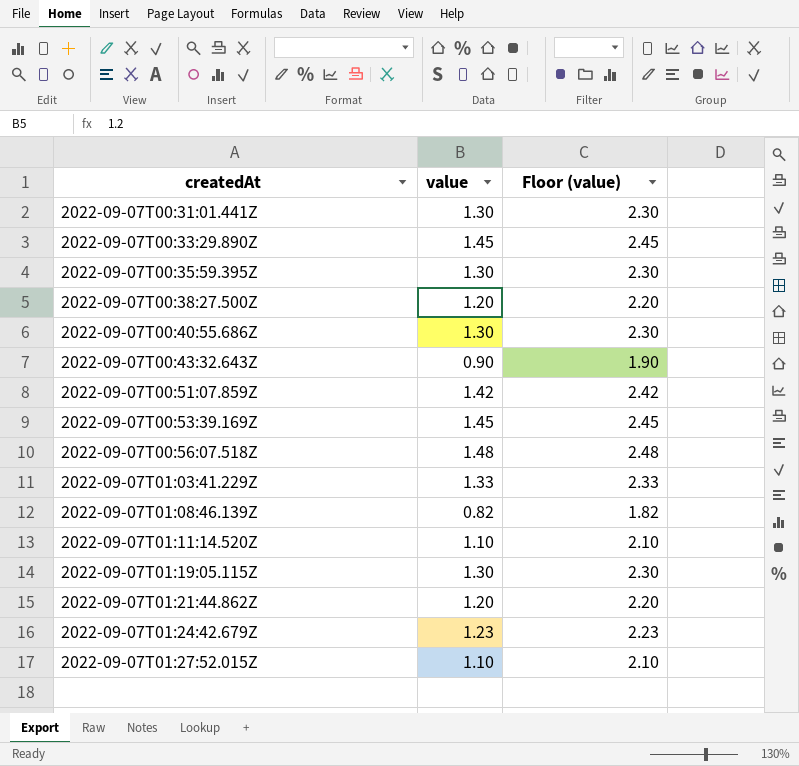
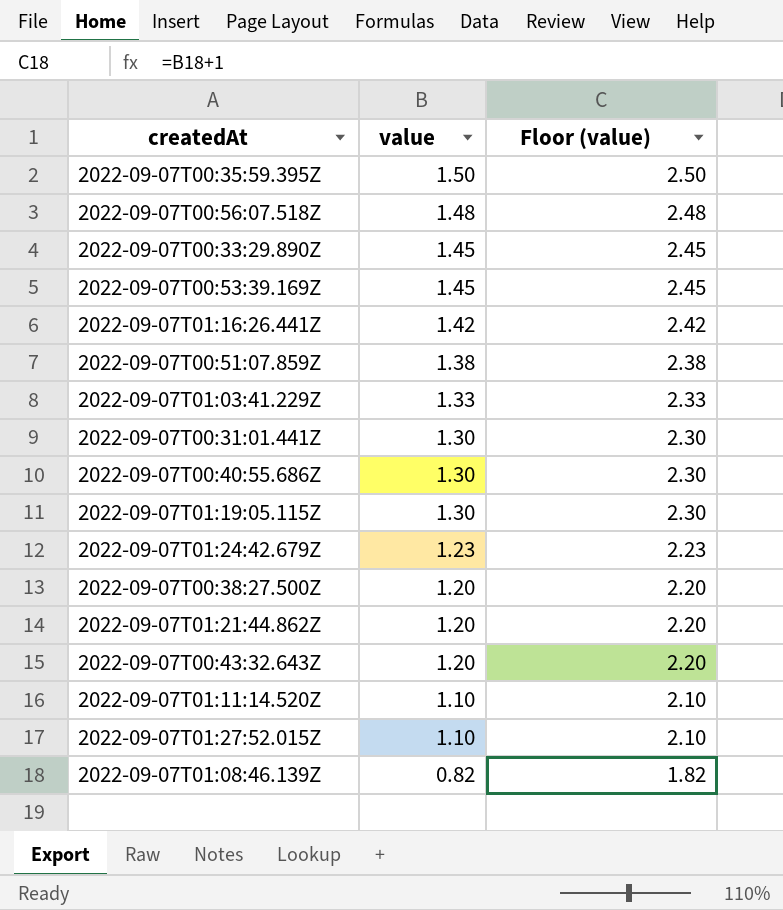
row order: createdAt ascending -> value descending
2022-09-07T00:35:59.395Z | value: 1.30 -> 1.50
2022-09-07T00:35:59.395Z | Floor (value): 2.30 -> 2.50
row 2022-09-07T01:16:26.441Z: none -> 1.42 | 2.42
2022-09-07T00:51:07.859Z | value: 1.42 -> 1.38
2022-09-07T00:51:07.859Z | Floor (value): 2.42 -> 2.38
2022-09-07T00:43:32.643Z | value: 0.90 -> 1.20
2022-09-07T00:43:32.643Z | Floor (value): 1.90 -> 2.20

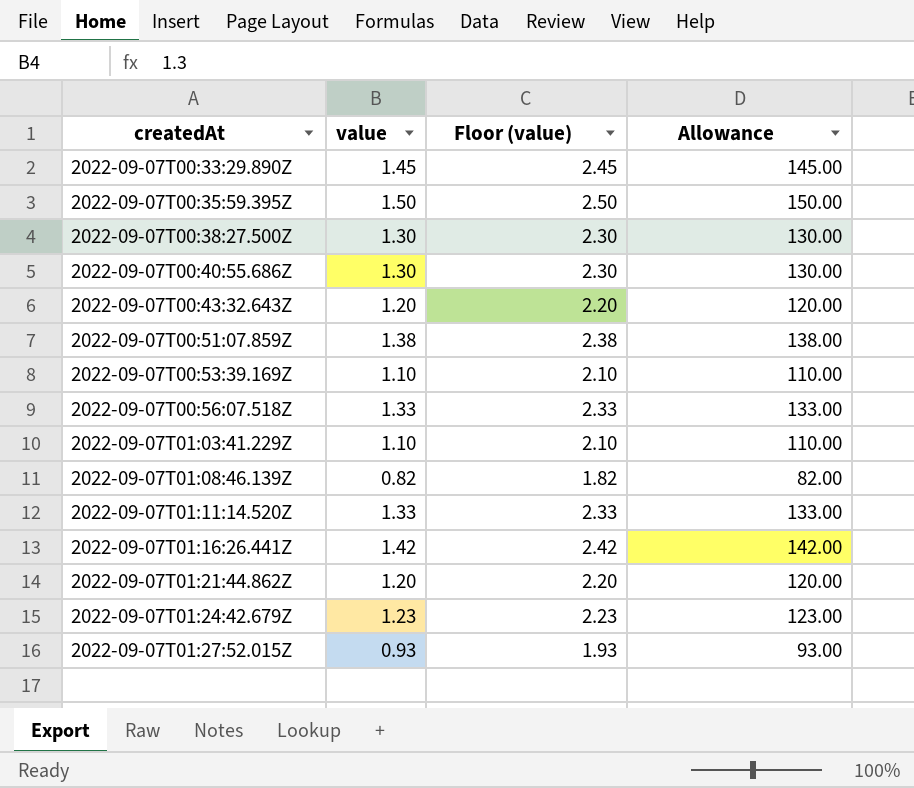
row order: value descending -> createdAt ascending
column Allowance | formula: none -> [value] * 100
row 2022-09-07T00:31:01.441Z: 1.30 | 2.30 -> none
row 2022-09-07T01:19:05.115Z: 1.30 | 2.30 -> none
2022-09-07T00:38:27.500Z | value: 1.20 -> 1.30
2022-09-07T00:38:27.500Z | Floor (value): 2.20 -> 2.30
2022-09-07T00:53:39.169Z | value: 1.45 -> 1.10
2022-09-07T00:53:39.169Z | Floor (value): 2.45 -> 2.10
2022-09-07T00:56:07.518Z | value: 1.48 -> 1.33
2022-09-07T00:56:07.518Z | Floor (value): 2.48 -> 2.33
2022-09-07T01:03:41.229Z | value: 1.33 -> 1.10
2022-09-07T01:03:41.229Z | Floor (value): 2.33 -> 2.10
2022-09-07T01:11:14.520Z | value: 1.10 -> 1.33
2022-09-07T01:11:14.520Z | Floor (value): 2.10 -> 2.33
2022-09-07T01:27:52.015Z | value: 1.10 -> 0.93
2022-09-07T01:27:52.015Z | Floor (value): 2.10 -> 1.93

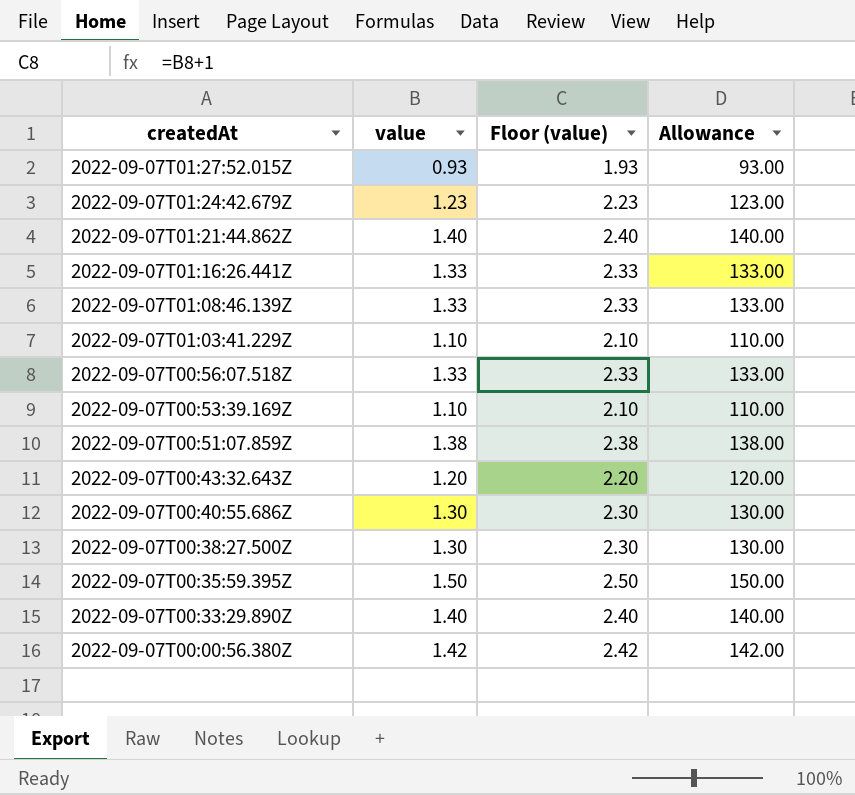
row order: createdAt ascending -> createdAt descending
row 2022-09-07T01:11:14.520Z: 1.33 | 2.33 | 133.00 -> none
2022-09-07T01:21:44.862Z | value: 1.20 -> 1.40
2022-09-07T01:21:44.862Z | Floor (value): 2.20 -> 2.40
2022-09-07T01:21:44.862Z | Allowance: 120.00 -> 140.00
2022-09-07T01:16:26.441Z | value: 1.42 -> 1.33
2022-09-07T01:16:26.441Z | Floor (value): 2.42 -> 2.33
2022-09-07T01:16:26.441Z | Allowance: 142.00 -> 133.00
2022-09-07T01:08:46.139Z | value: 0.82 -> 1.33
2022-09-07T01:08:46.139Z | Floor (value): 1.82 -> 2.33
2022-09-07T01:08:46.139Z | Allowance: 82.00 -> 133.00
2022-09-07T00:33:29.890Z | value: 1.45 -> 1.40
2022-09-07T00:33:29.890Z | Floor (value): 2.45 -> 2.40
2022-09-07T00:33:29.890Z | Allowance: 145.00 -> 140.00
row 2022-09-07T00:00:56.380Z: none -> 1.42 | 2.42 | 142.00

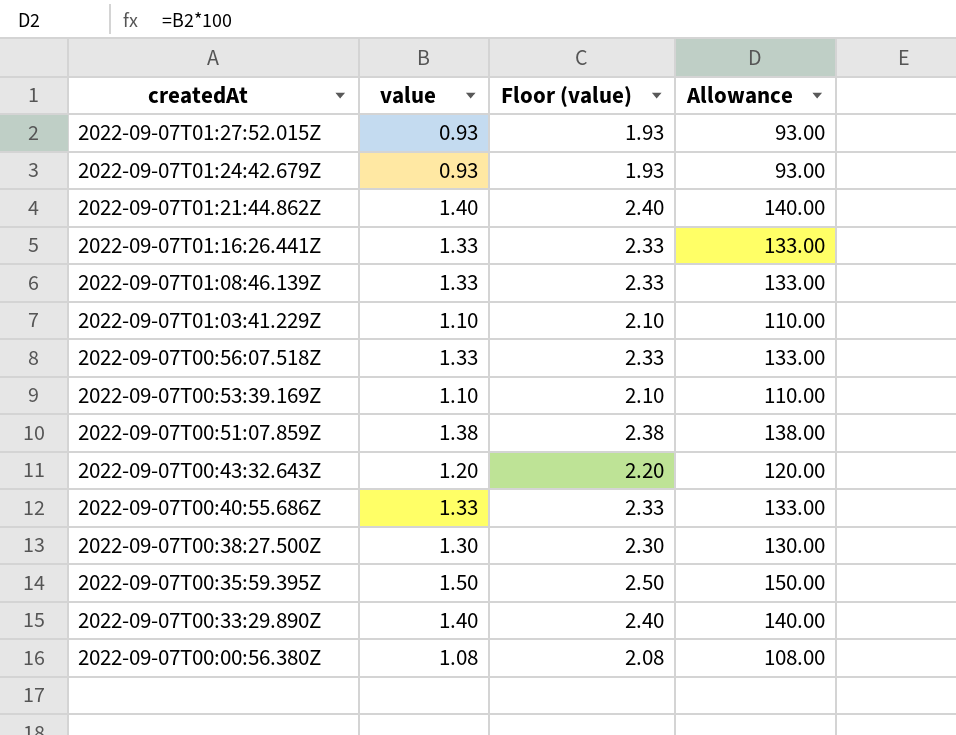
2022-09-07T01:24:42.679Z | value: 1.23 -> 0.93
2022-09-07T01:24:42.679Z | Floor (value): 2.23 -> 1.93
2022-09-07T01:24:42.679Z | Allowance: 123.00 -> 93.00
2022-09-07T00:40:55.686Z | value: 1.30 -> 1.33
2022-09-07T00:40:55.686Z | Floor (value): 2.30 -> 2.33
2022-09-07T00:40:55.686Z | Allowance: 130.00 -> 133.00
2022-09-07T00:00:56.380Z | value: 1.42 -> 1.08
2022-09-07T00:00:56.380Z | Floor (value): 2.42 -> 2.08
2022-09-07T00:00:56.380Z | Allowance: 142.00 -> 108.00

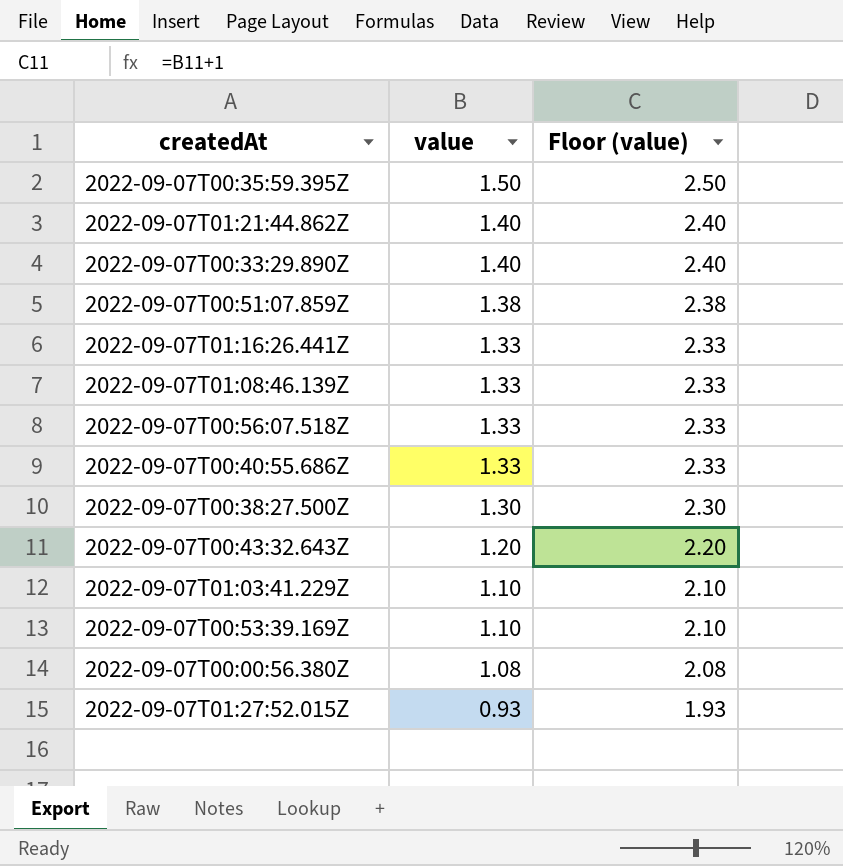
row order: createdAt descending -> value descending
column Allowance | formula: [value] * 100 -> none
row 2022-09-07T01:24:42.679Z: 0.93 | 1.93 | 93.00 -> none

